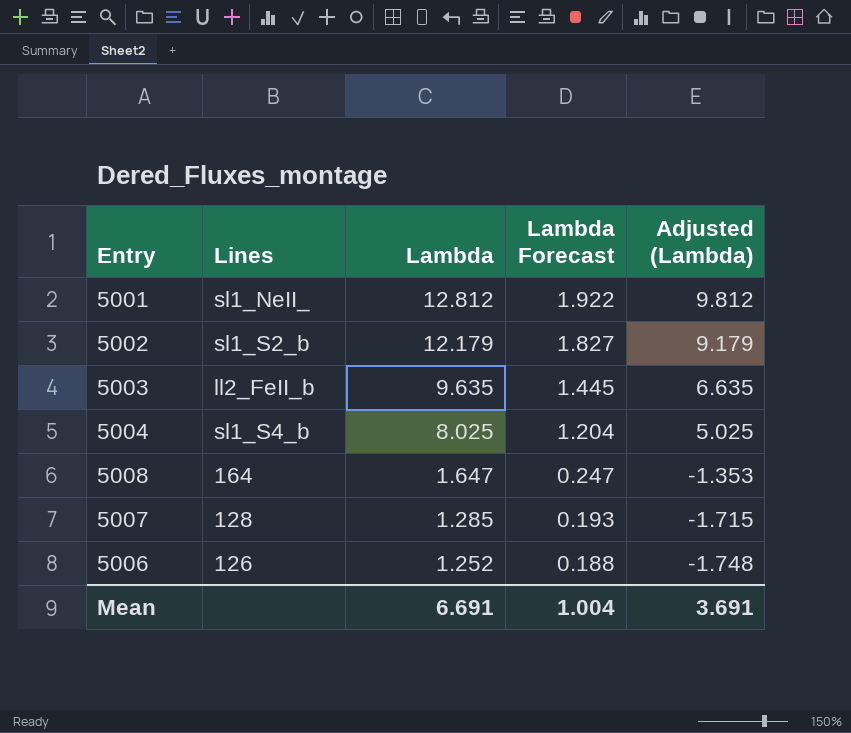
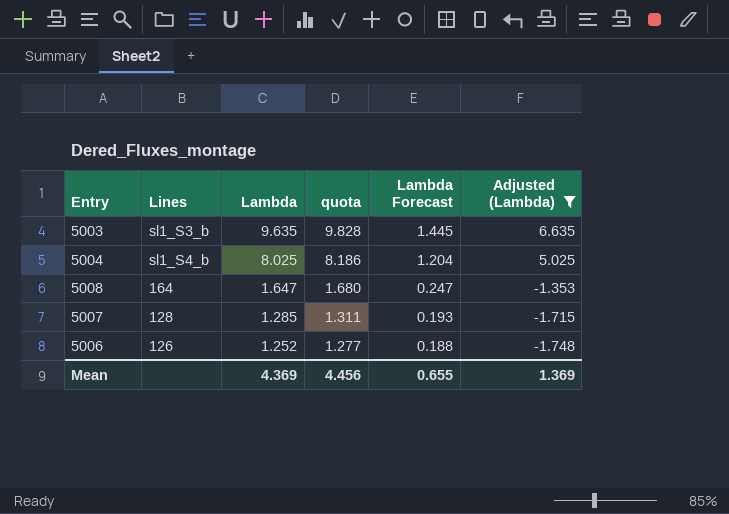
filter: none -> Adjusted (Lambda) <= 6.635
column quota | formula: none -> [Lambda] * 1.02
5003 | Lines: ll2_FeII_b -> sl1_S3_b
Mean | Lambda: 6.691 -> 4.369
Mean | Lambda Forecast: 1.004 -> 0.655
Mean | Adjusted (Lambda): 3.691 -> 1.369

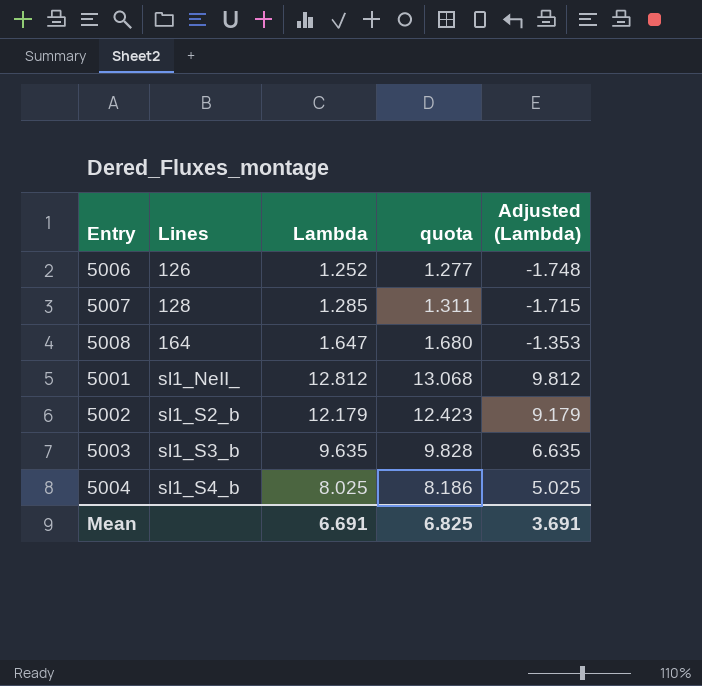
filter: Adjusted (Lambda) <= 6.635 -> none
row order: Lambda descending -> Lines ascending
column Lambda Forecast | formula: [Lambda] * 0.15 -> none
Mean | Lambda: 4.369 -> 6.691
Mean | quota: 4.456 -> 6.825
Mean | Adjusted (Lambda): 1.369 -> 3.691

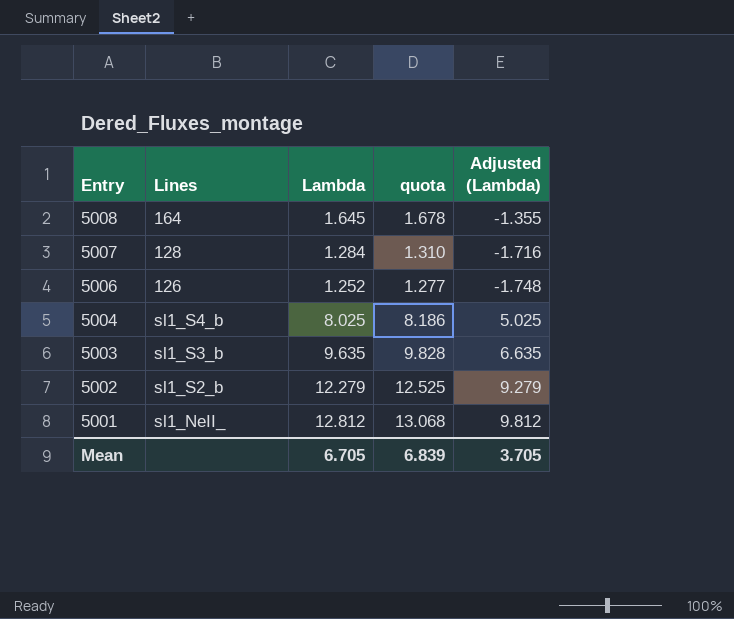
row order: Lines ascending -> Entry descending
5008 | Lambda: 1.647 -> 1.645
5008 | quota: 1.680 -> 1.678
5008 | Adjusted (Lambda): -1.353 -> -1.355
5007 | Lambda: 1.285 -> 1.284
5007 | quota: 1.311 -> 1.310
5007 | Adjusted (Lambda): -1.715 -> -1.716
5002 | Lambda: 12.179 -> 12.279
5002 | quota: 12.423 -> 12.525
5002 | Adjusted (Lambda): 9.179 -> 9.279
Mean | Lambda: 6.691 -> 6.705
Mean | quota: 6.825 -> 6.839
Mean | Adjusted (Lambda): 3.691 -> 3.705

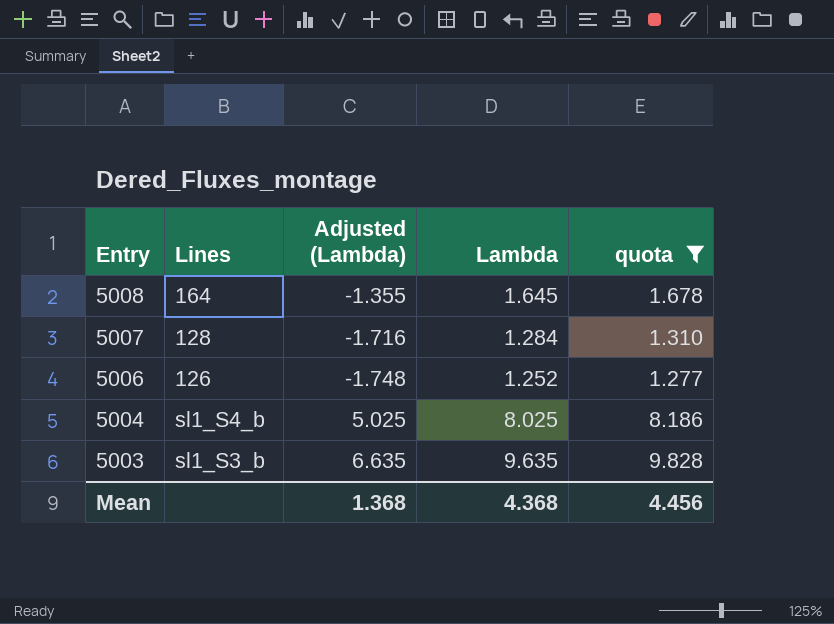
filter: none -> quota <= 9.828
column Adjusted (Lambda) | position: 5 -> 3
Mean | Adjusted (Lambda): 3.705 -> 1.368
Mean | Lambda: 6.705 -> 4.368
Mean | quota: 6.839 -> 4.456

